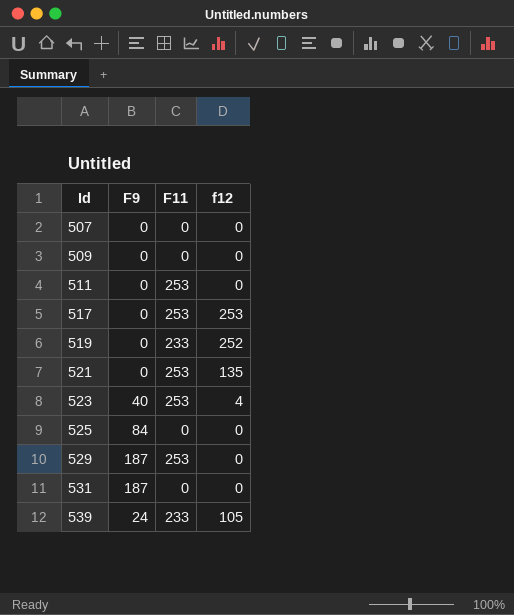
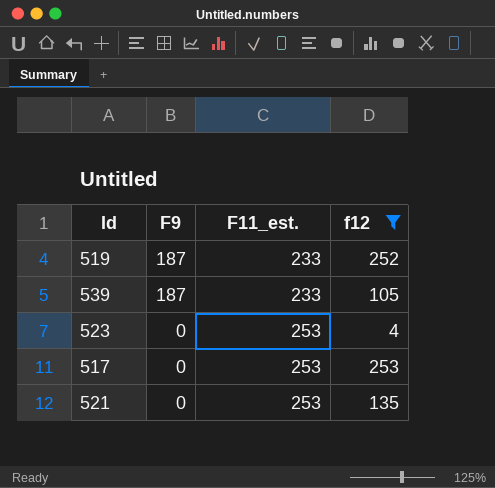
filter: none -> f12 != 0
row order: Id ascending -> F9 descending
column name: F11 -> F11_est.
519 | F9: 0 -> 187
539 | F9: 24 -> 187
523 | F9: 40 -> 0

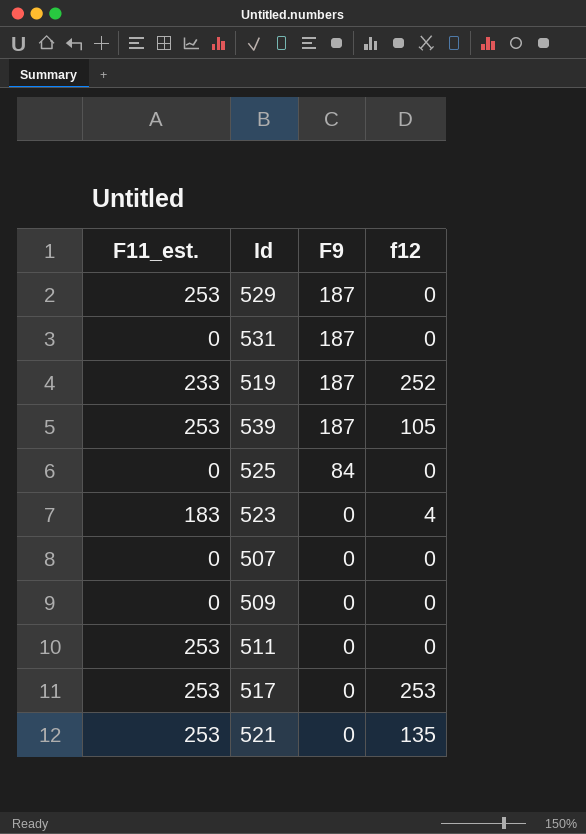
filter: f12 != 0 -> none
column F11_est. | position: 3 -> 1
539 | F11_est.: 233 -> 253
523 | F11_est.: 253 -> 183

